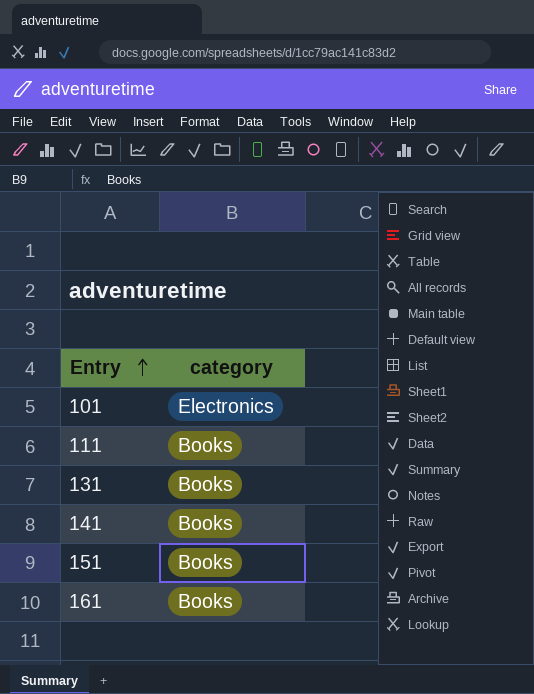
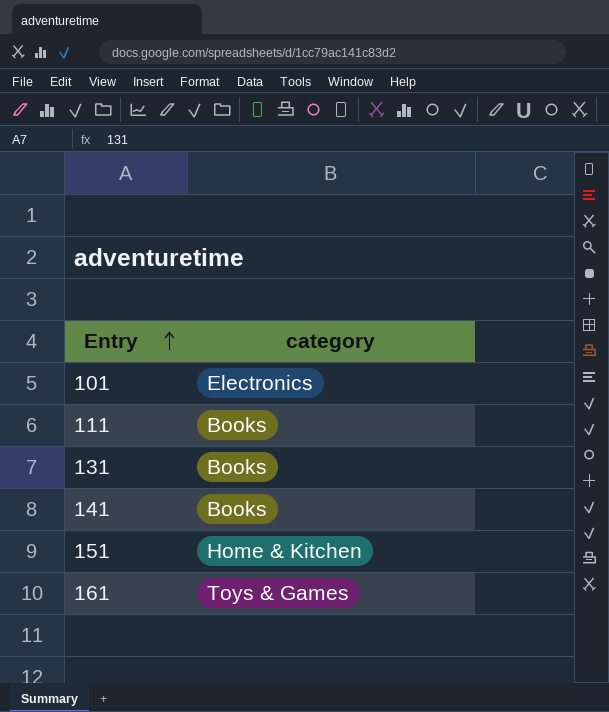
151 | category: Books -> Home & Kitchen
161 | category: Books -> Toys & Games

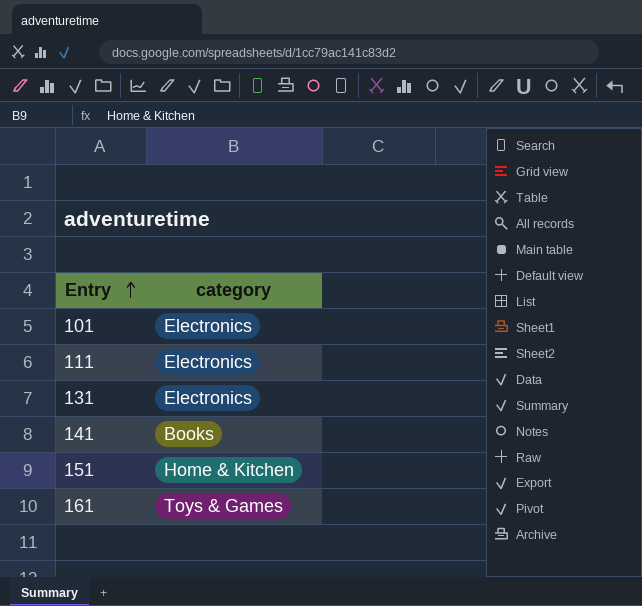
111 | category: Books -> Electronics
131 | category: Books -> Electronics

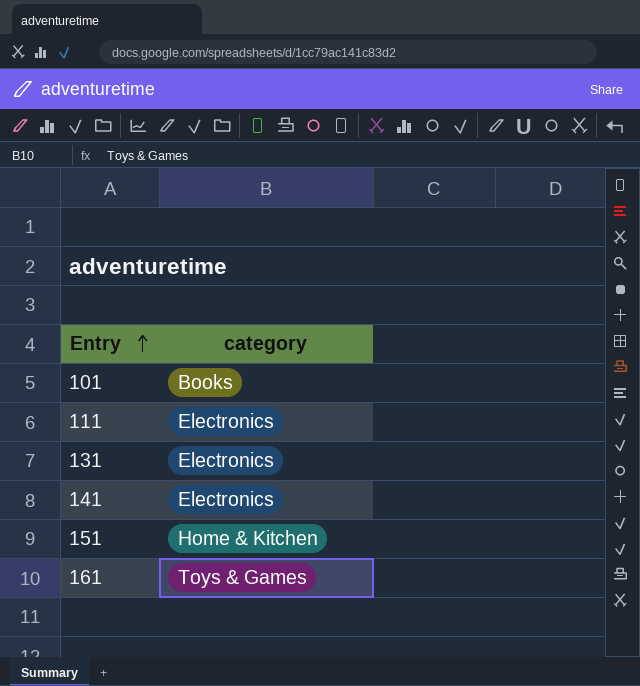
101 | category: Electronics -> Books
141 | category: Books -> Electronics

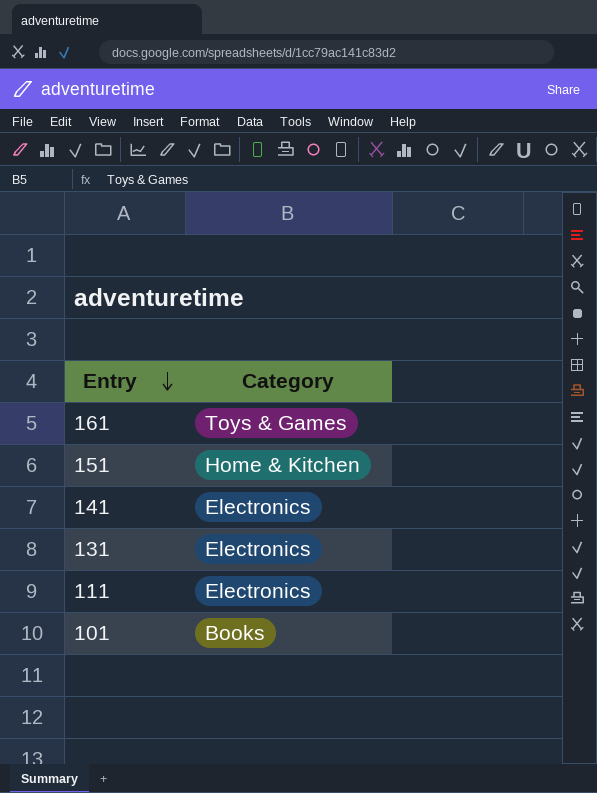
row order: Entry ascending -> Entry descending
column name: category -> Category

